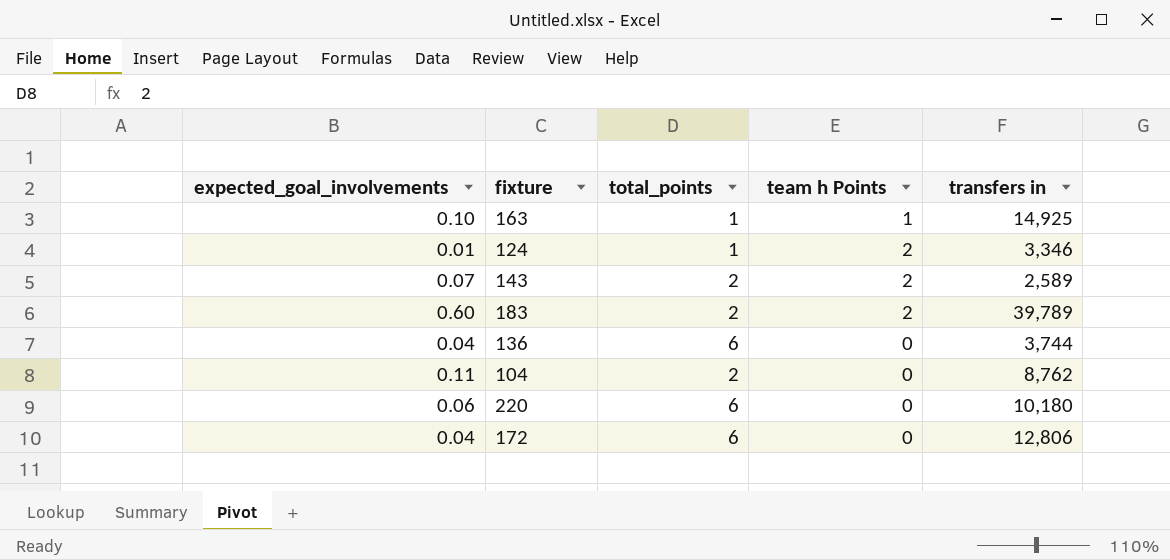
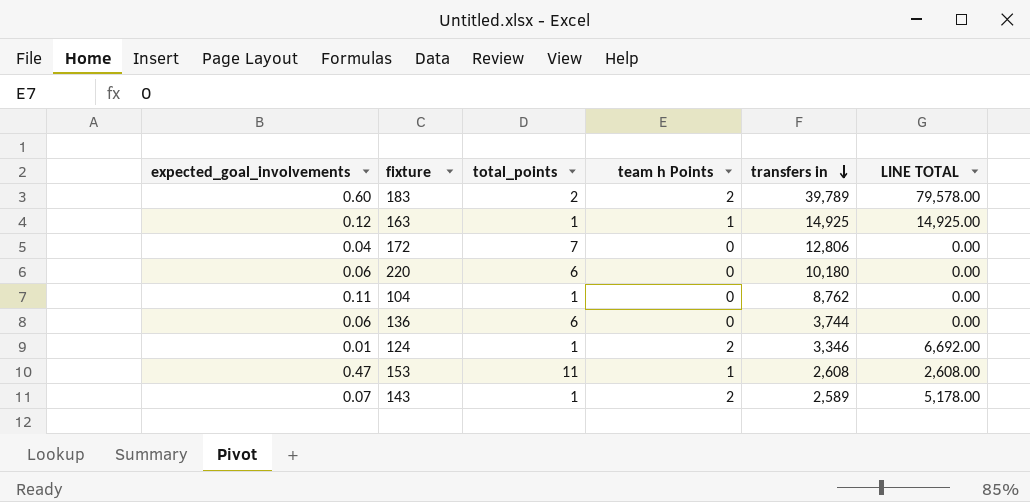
row order: none -> transfers in descending
column LINE TOTAL | formula: none -> [team h Points] * [transfers in]
163 | expected_goal_involvements: 0.10 -> 0.12
172 | total_points: 6 -> 7
104 | total_points: 2 -> 1
136 | expected_goal_involvements: 0.04 -> 0.06
row 153: none -> 0.47 | 11 | 1 | 2,608 | 2,608.00
143 | total_points: 2 -> 1

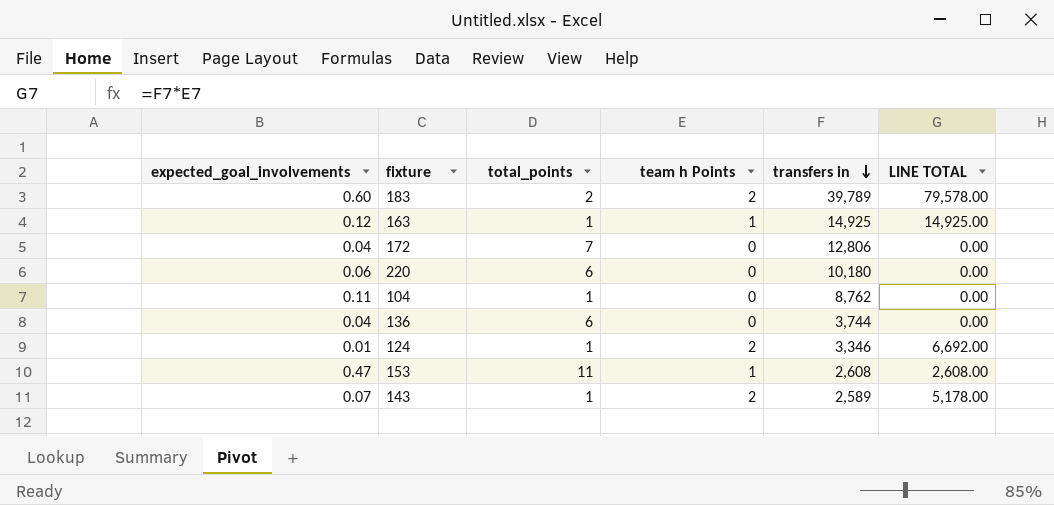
136 | expected_goal_involvements: 0.06 -> 0.04

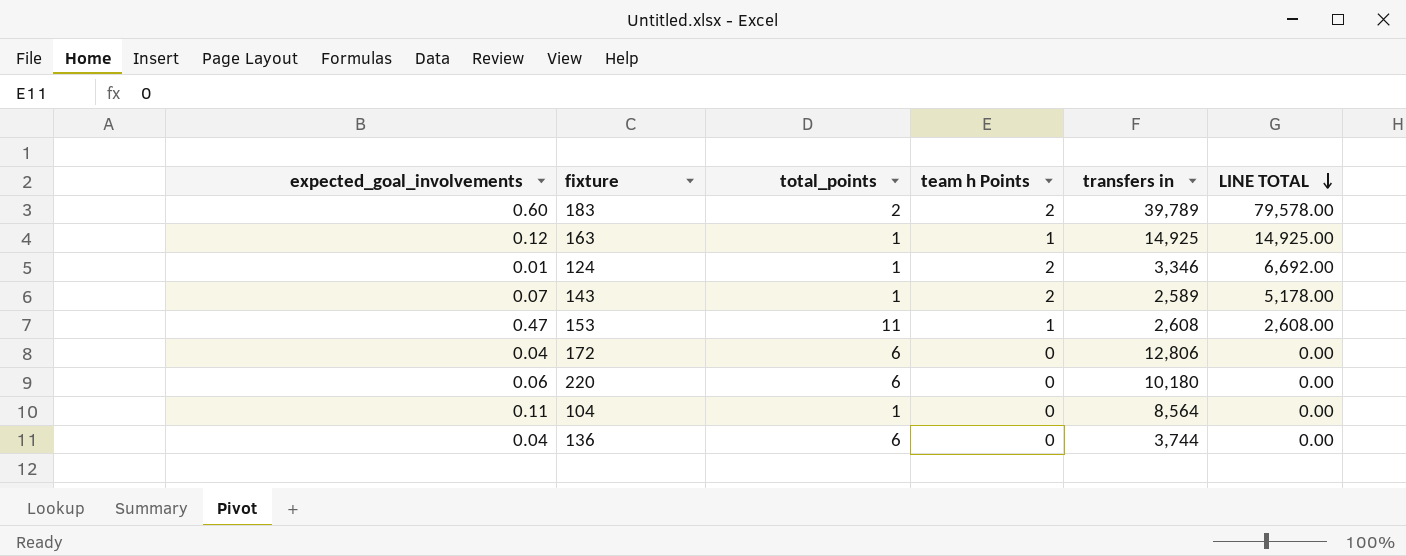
row order: transfers in descending -> LINE TOTAL descending
172 | total_points: 7 -> 6
104 | transfers in: 8,762 -> 8,564

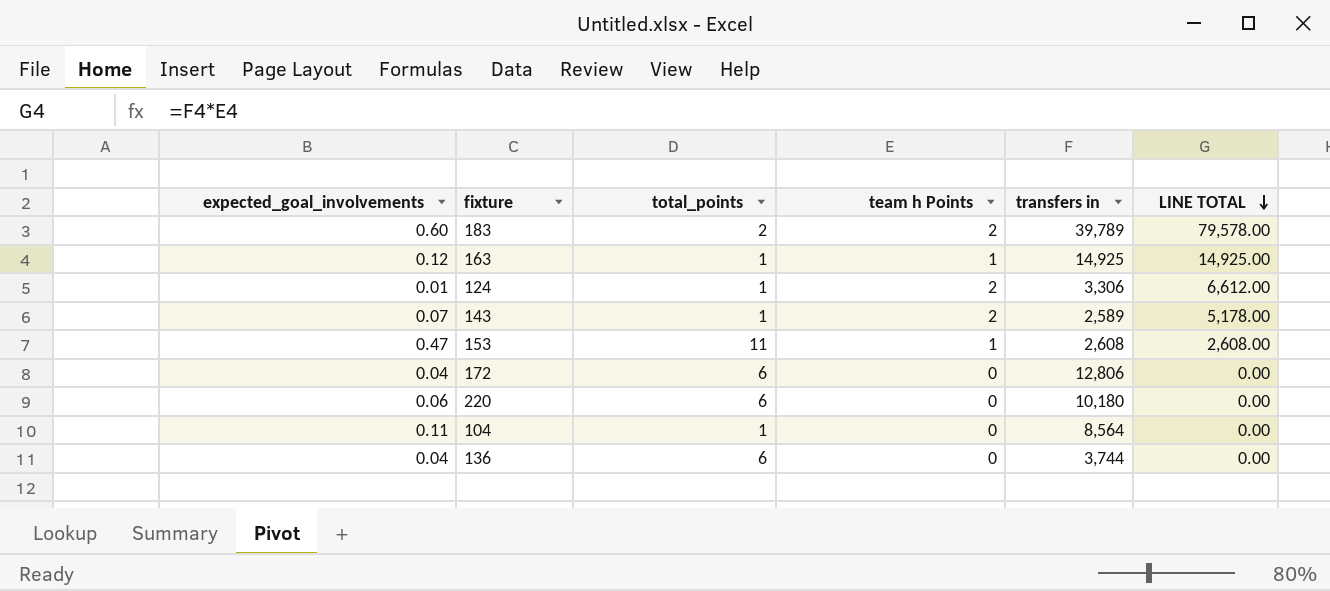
124 | transfers in: 3,346 -> 3,306
124 | LINE TOTAL: 6,692.00 -> 6,612.00

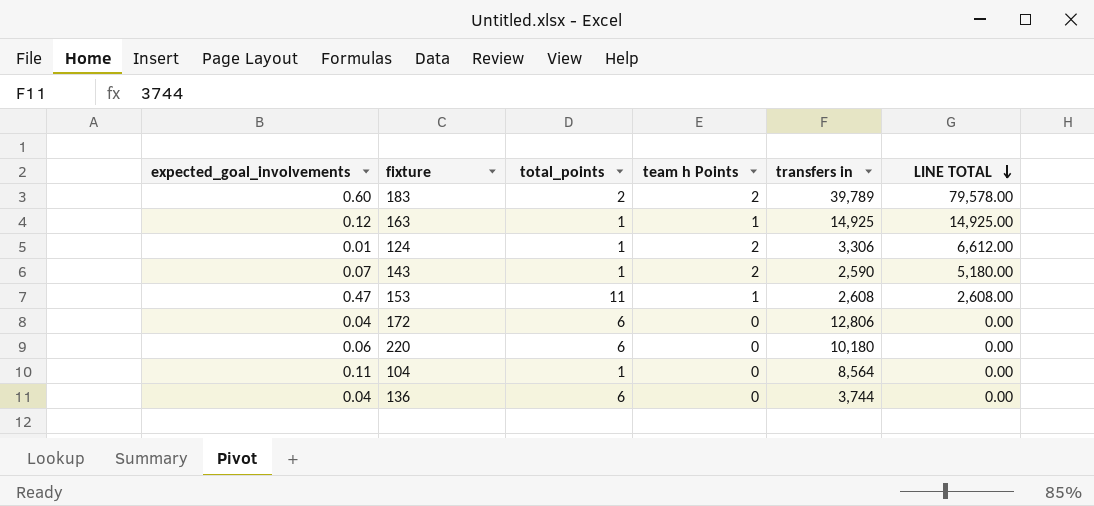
143 | transfers in: 2,589 -> 2,590
143 | LINE TOTAL: 5,178.00 -> 5,180.00

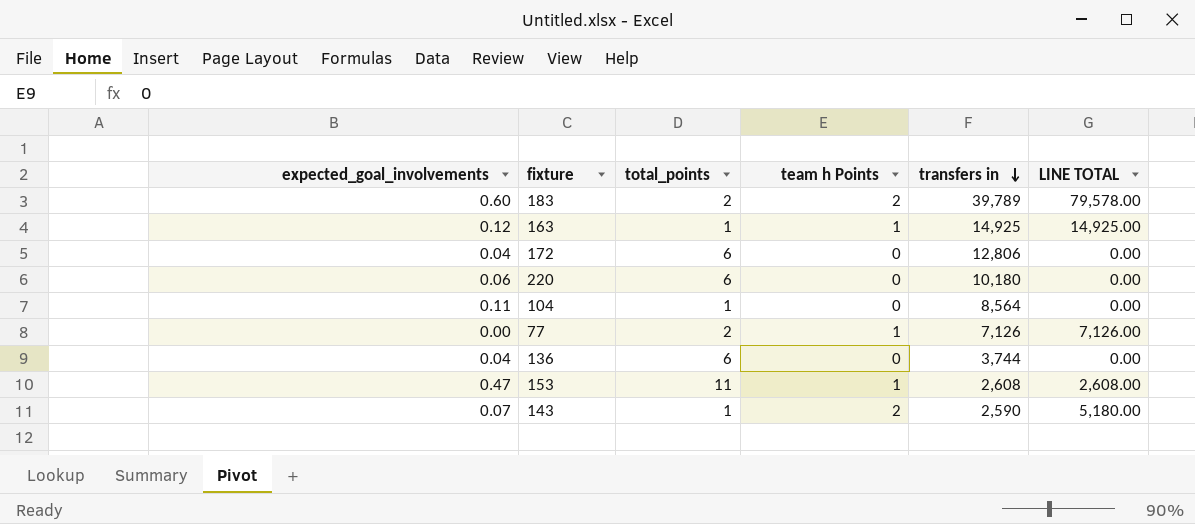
row order: LINE TOTAL descending -> transfers in descending
row 124: 0.01 | 1 | 2 | 3,306 | 6,612.00 -> none
row 77: none -> 0.00 | 2 | 1 | 7,126 | 7,126.00

